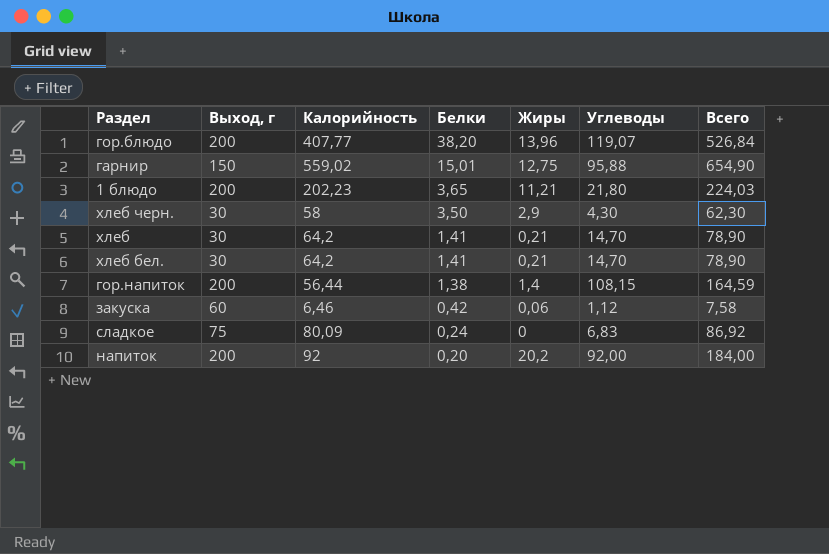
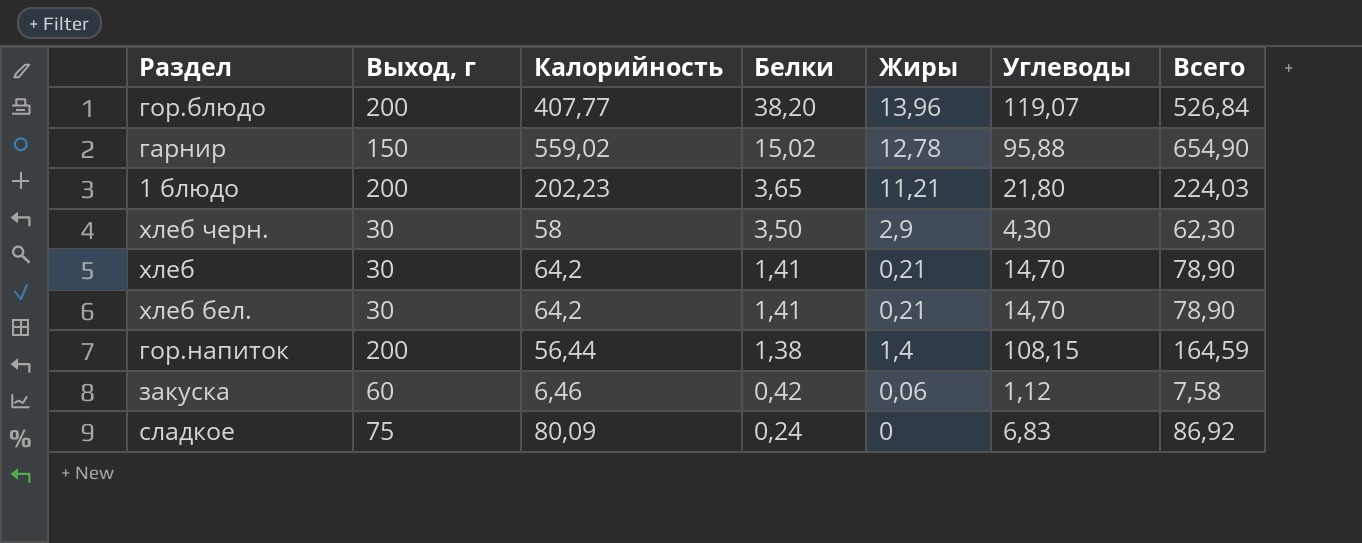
row напиток: 200 | 92 | 0,20 | 20,2 | 92,00 | 184,00 -> none
гарнир | Белки: 15,01 -> 15,02
гарнир | Жиры: 12,75 -> 12,78

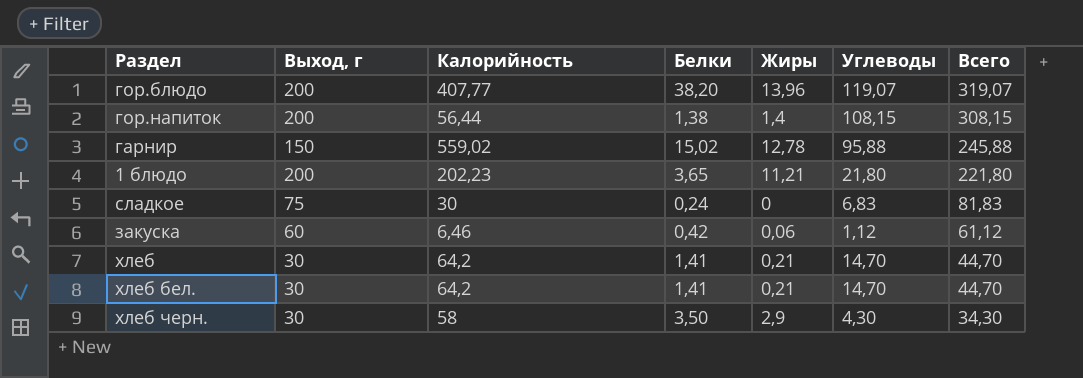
row order: Белки descending -> Всего descending
column Всего | formula: [Калорийность] + [Углеводы] -> [Выход, г] + [Углеводы]
сладкое | Калорийность: 80,09 -> 30

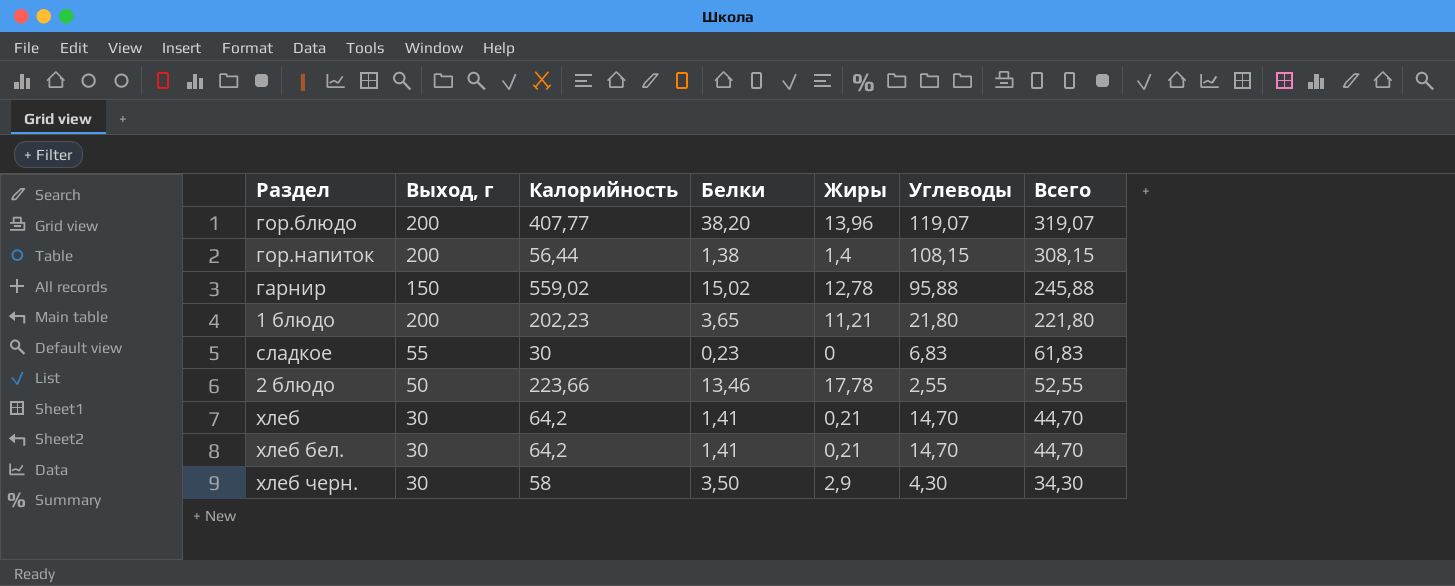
row закуска: 60 | 6,46 | 0,42 | 0,06 | 1,12 | 61,12 -> none
сладкое | Выход, г: 75 -> 55
сладкое | Белки: 0,24 -> 0,23
сладкое | Всего: 81,83 -> 61,83
row 2 блюдо: none -> 50 | 223,66 | 13,46 | 17,78 | 2,55 | 52,55

